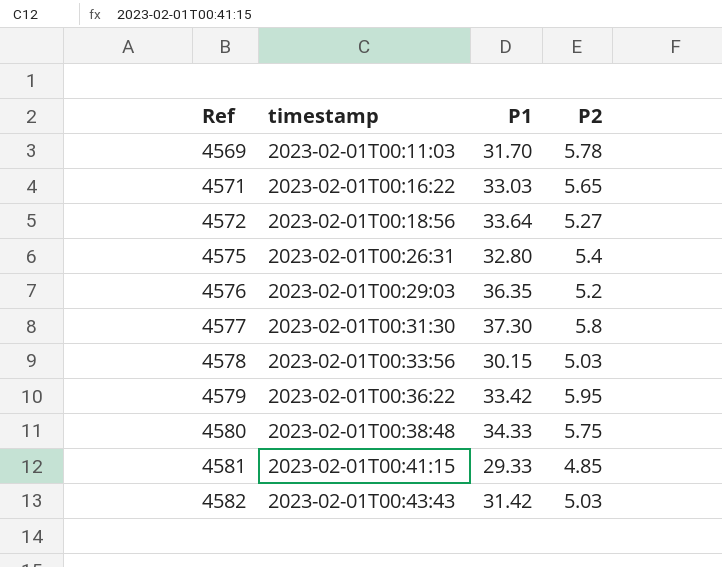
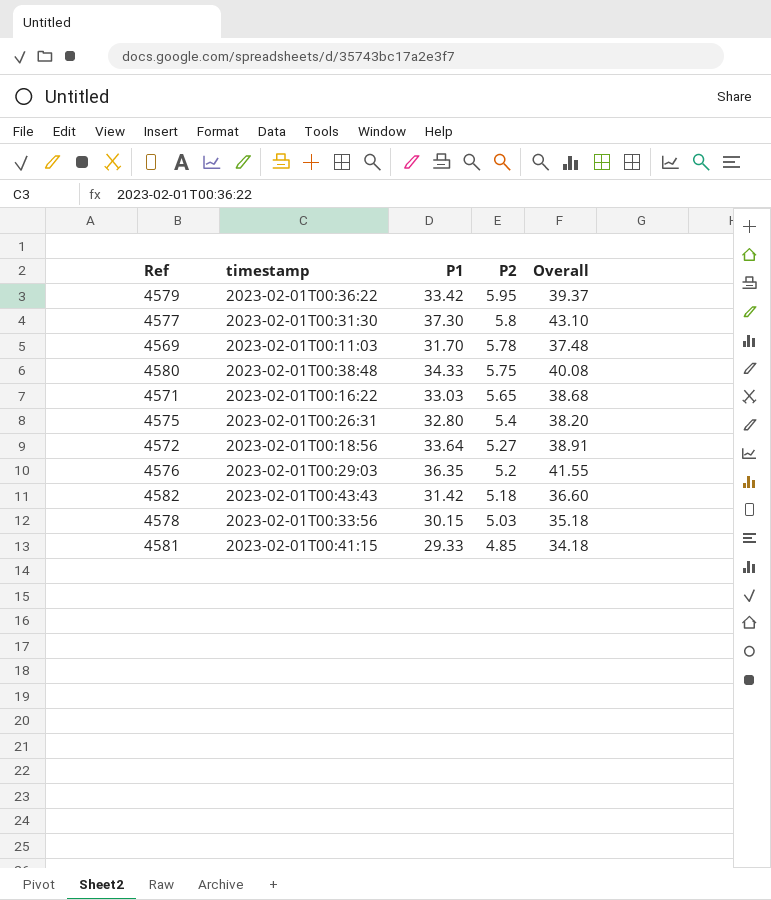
row order: Ref ascending -> P2 descending
column Overall | formula: none -> [P1] + [P2]
4582 | P2: 5.03 -> 5.18

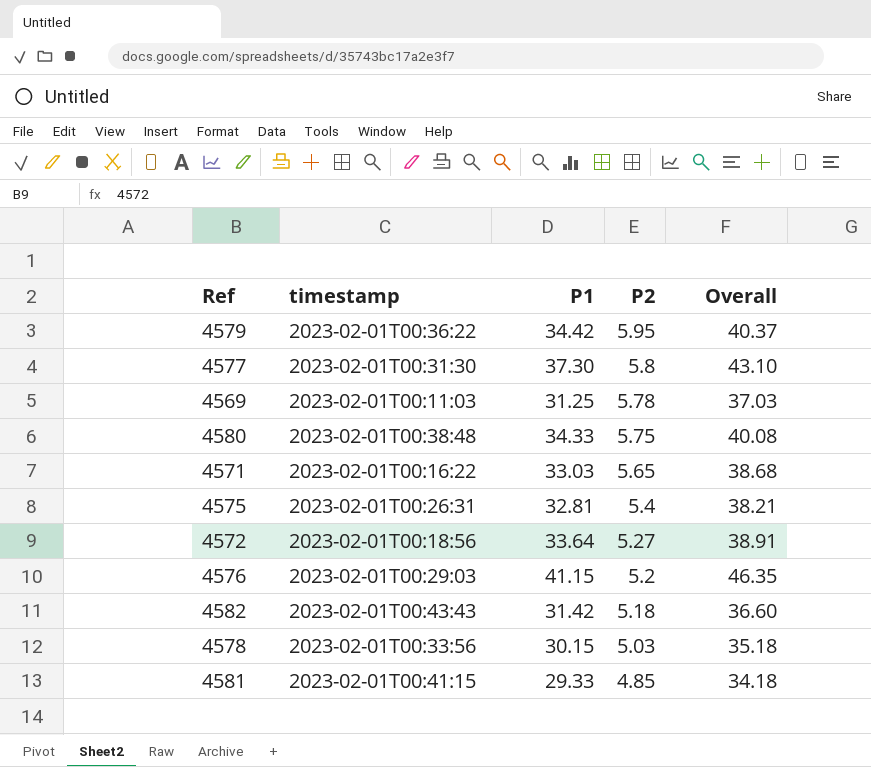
4579 | P1: 33.42 -> 34.42
4579 | Overall: 39.37 -> 40.37
4569 | P1: 31.70 -> 31.25
4569 | Overall: 37.48 -> 37.03
4575 | P1: 32.80 -> 32.81
4575 | Overall: 38.20 -> 38.21
4576 | P1: 36.35 -> 41.15
4576 | Overall: 41.55 -> 46.35

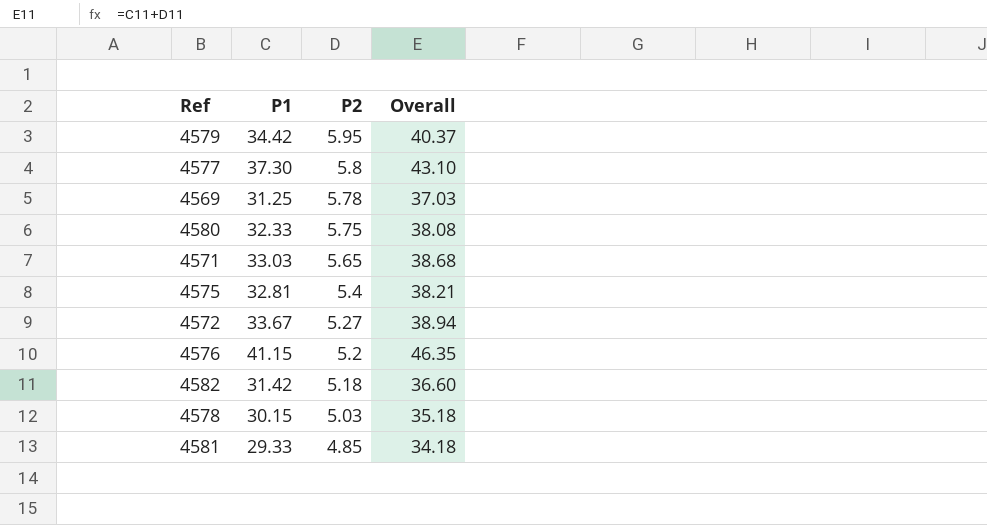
column timestamp | position: 2 -> none
4580 | P1: 34.33 -> 32.33
4580 | Overall: 40.08 -> 38.08
4572 | P1: 33.64 -> 33.67
4572 | Overall: 38.91 -> 38.94

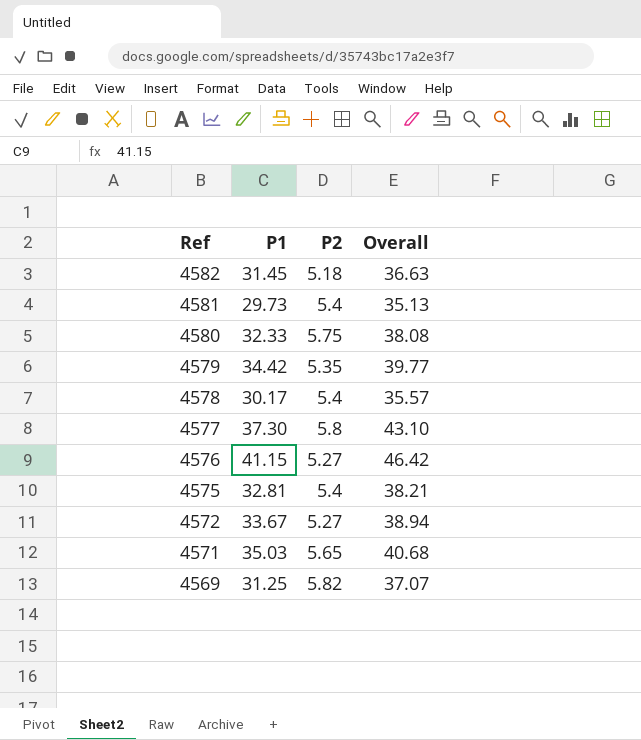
row order: P2 descending -> Ref descending
4582 | P1: 31.42 -> 31.45
4582 | Overall: 36.60 -> 36.63
4581 | P1: 29.33 -> 29.73
4581 | P2: 4.85 -> 5.4
4581 | Overall: 34.18 -> 35.13
4579 | P2: 5.95 -> 5.35
4579 | Overall: 40.37 -> 39.77
4578 | P1: 30.15 -> 30.17
4578 | P2: 5.03 -> 5.4
4578 | Overall: 35.18 -> 35.57
4576 | P2: 5.2 -> 5.27
4576 | Overall: 46.35 -> 46.42
4571 | P1: 33.03 -> 35.03
4571 | Overall: 38.68 -> 40.68
4569 | P2: 5.78 -> 5.82
4569 | Overall: 37.03 -> 37.07

